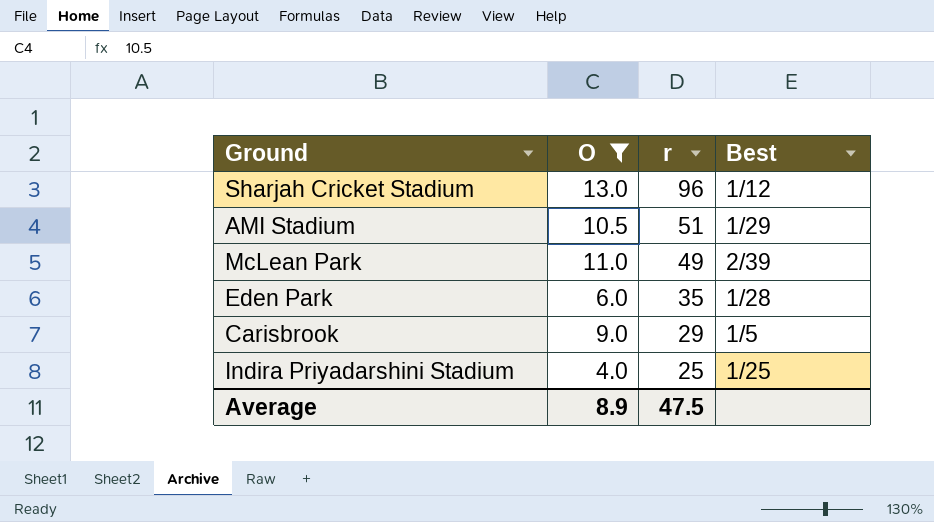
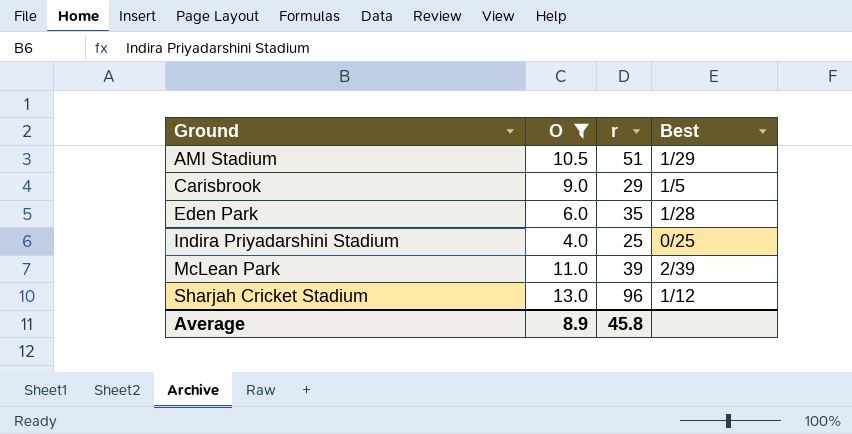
row order: r descending -> Ground ascending
Indira Priyadarshini Stadium | Best: 1/25 -> 0/25
McLean Park | r: 49 -> 39
Average | r: 47.5 -> 45.8

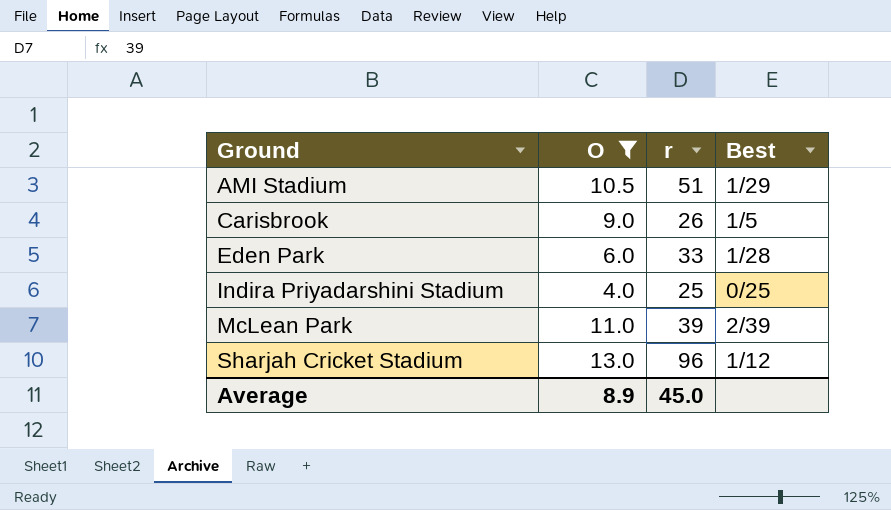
Carisbrook | r: 29 -> 26
Eden Park | r: 35 -> 33
Average | r: 45.8 -> 45.0

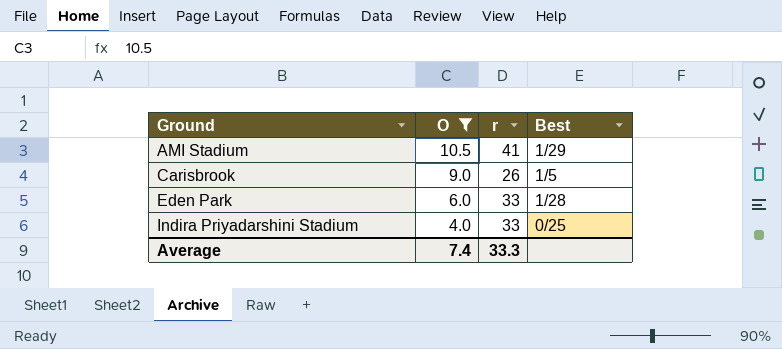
row McLean Park: 11.0 | 39 | 2/39 -> none
row Sharjah Cricket Stadium: 13.0 | 96 | 1/12 -> none
AMI Stadium | r: 51 -> 41
Indira Priyadarshini Stadium | r: 25 -> 33
Average | O: 8.9 -> 7.4
Average | r: 45.0 -> 33.3

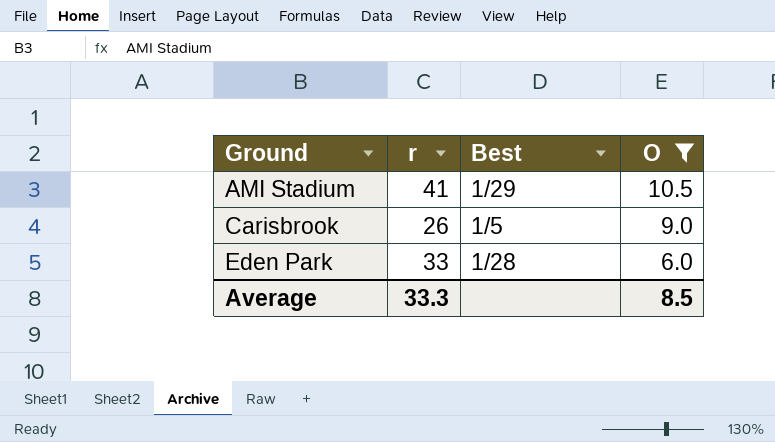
column O | position: 2 -> 4
row Indira Priyadarshini Stadium: 4.0 | 33 | 0/25 -> none
Average | O: 7.4 -> 8.5

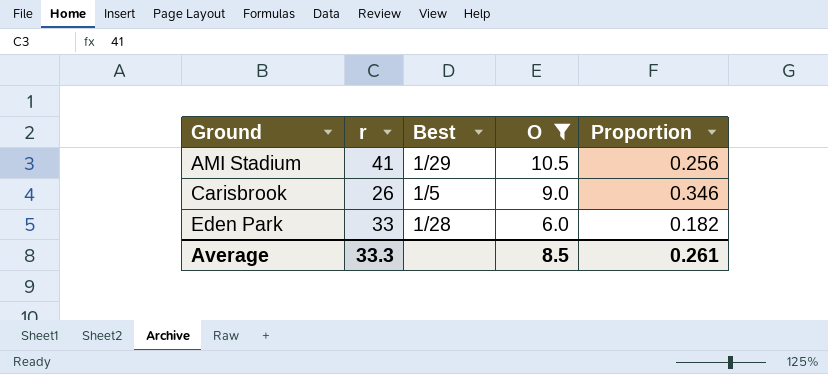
column Proportion | formula: none -> [O] / [r]

